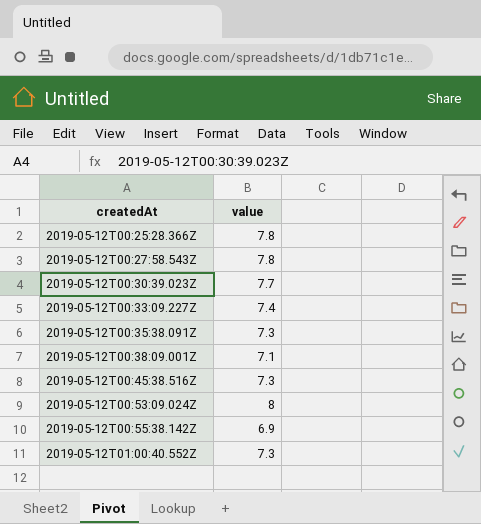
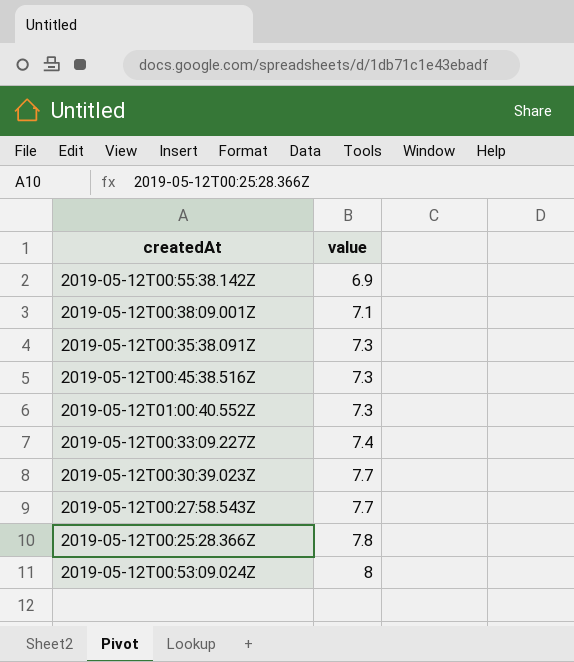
row order: createdAt ascending -> value ascending
2019-05-12T00:27:58.543Z | value: 7.8 -> 7.7

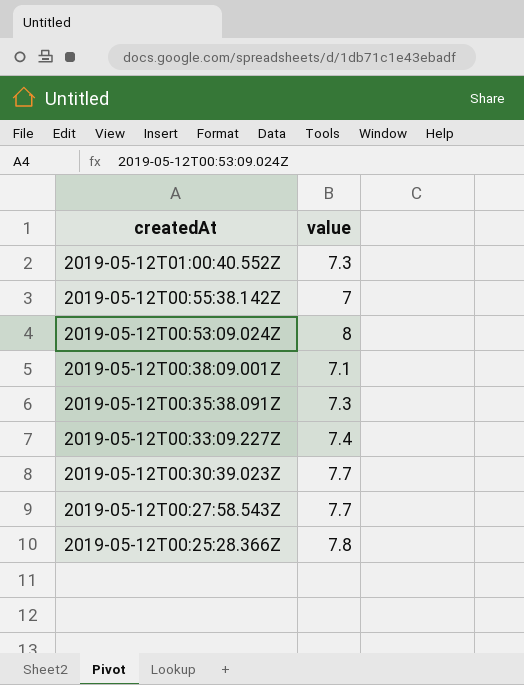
row order: value ascending -> createdAt descending
row 2019-05-12T00:45:38.516Z: 7.3 -> none
2019-05-12T00:55:38.142Z | value: 6.9 -> 7

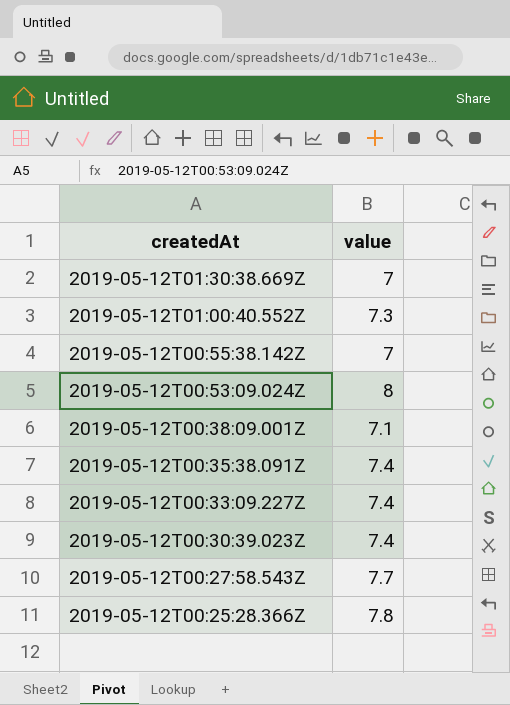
row 2019-05-12T01:30:38.669Z: none -> 7
2019-05-12T00:35:38.091Z | value: 7.3 -> 7.4
2019-05-12T00:30:39.023Z | value: 7.7 -> 7.4

